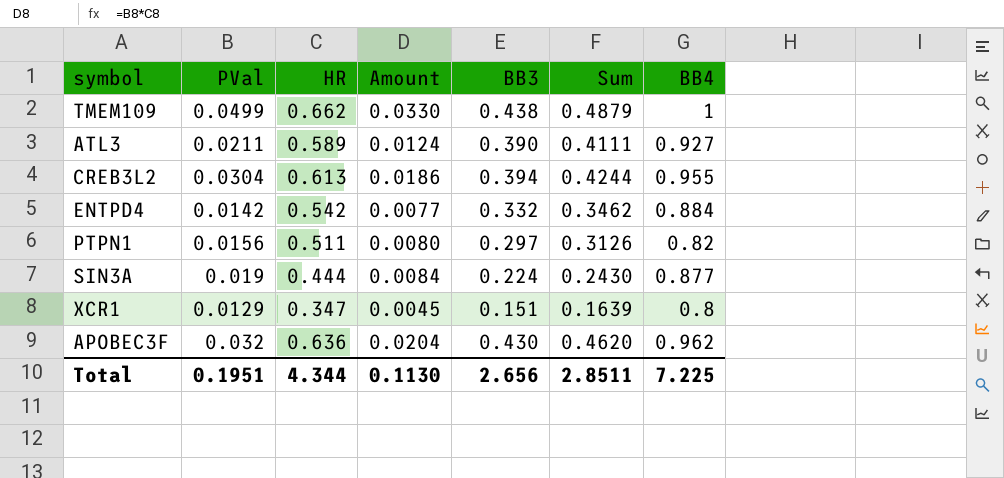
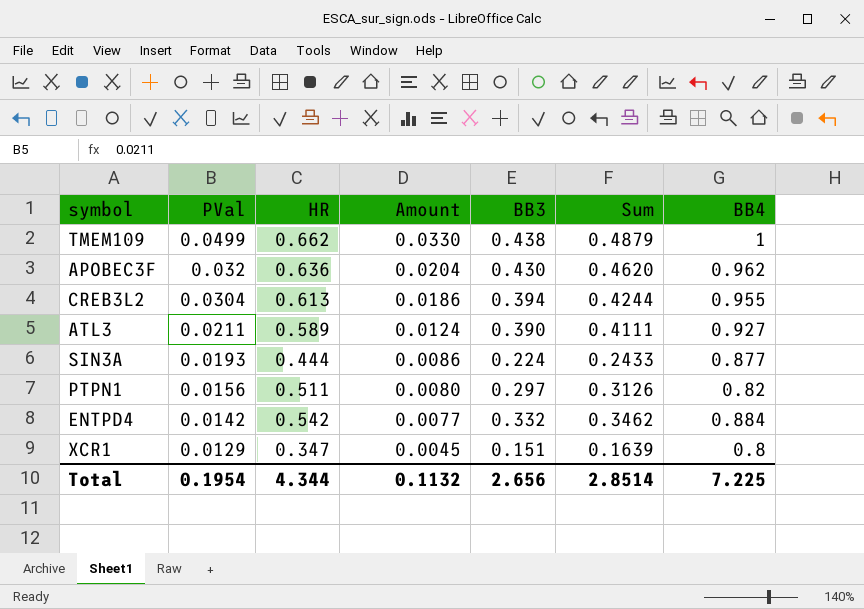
row order: none -> PVal descending
SIN3A | PVal: 0.019 -> 0.0193
SIN3A | Amount: 0.0084 -> 0.0086
SIN3A | Sum: 0.2430 -> 0.2433
Total | PVal: 0.1951 -> 0.1954
Total | Amount: 0.1130 -> 0.1132
Total | Sum: 2.8511 -> 2.8514

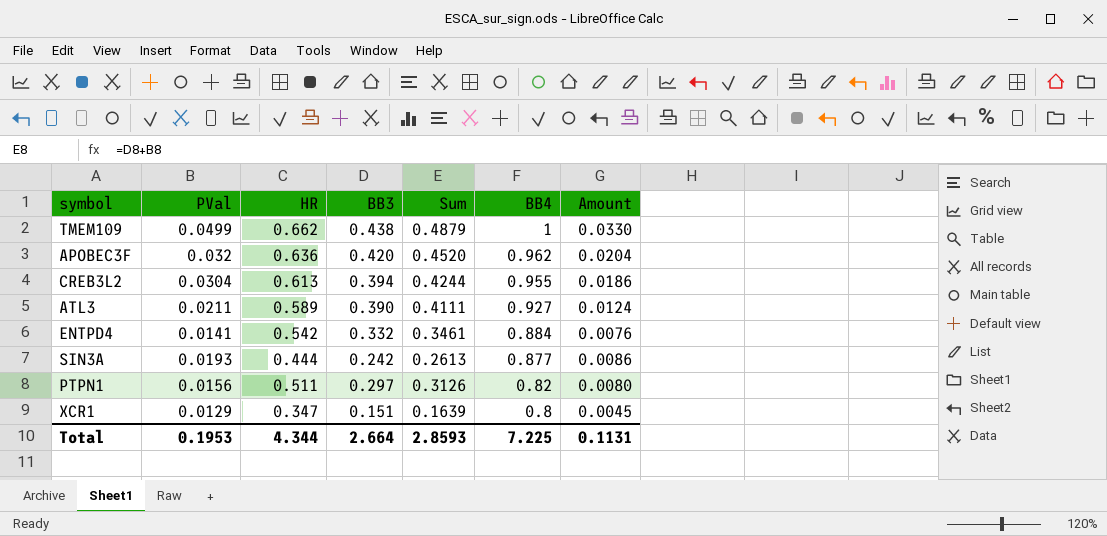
row order: PVal descending -> BB4 descending
column Amount | position: 4 -> 7
APOBEC3F | BB3: 0.430 -> 0.420
APOBEC3F | Sum: 0.4620 -> 0.4520
ENTPD4 | PVal: 0.0142 -> 0.0141
ENTPD4 | Sum: 0.3462 -> 0.3461
ENTPD4 | Amount: 0.0077 -> 0.0076
SIN3A | BB3: 0.224 -> 0.242
SIN3A | Sum: 0.2433 -> 0.2613
Total | PVal: 0.1954 -> 0.1953
Total | BB3: 2.656 -> 2.664
Total | Sum: 2.8514 -> 2.8593
Total | Amount: 0.1132 -> 0.1131

